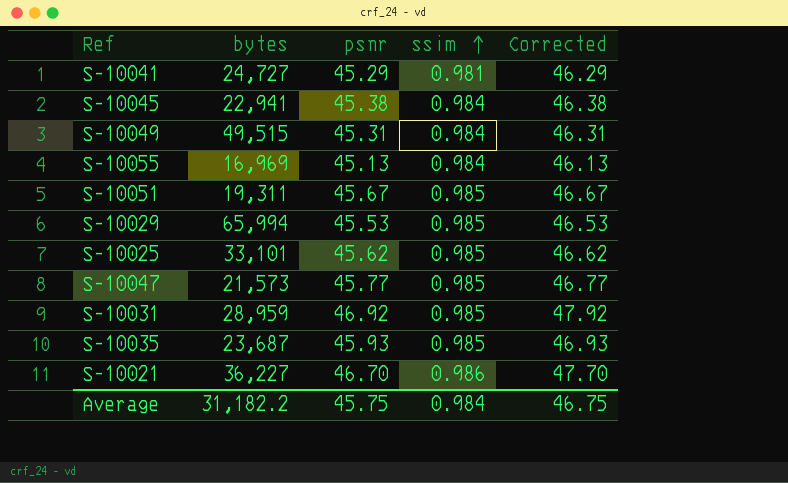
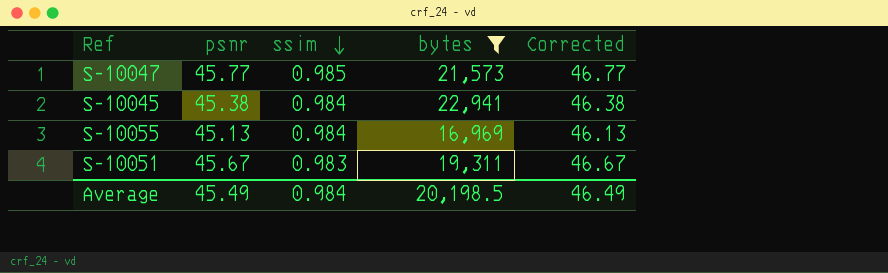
filter: none -> bytes <= 22,941
row order: ssim ascending -> ssim descending
column bytes | position: 2 -> 4
S-10051 | ssim: 0.985 -> 0.983
Average | psnr: 45.75 -> 45.49
Average | bytes: 31,182.2 -> 20,198.5
Average | Corrected: 46.75 -> 46.49

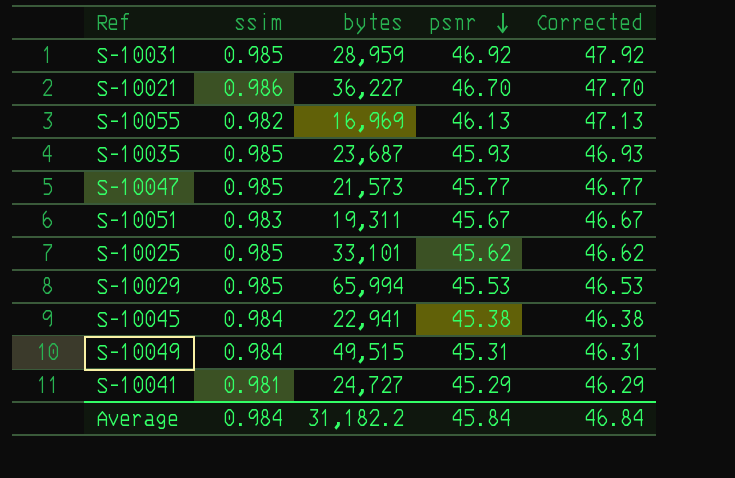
filter: bytes <= 22,941 -> none
row order: ssim descending -> psnr descending
column psnr | position: 2 -> 4
S-10055 | ssim: 0.984 -> 0.982
S-10055 | psnr: 45.13 -> 46.13
S-10055 | Corrected: 46.13 -> 47.13
Average | bytes: 20,198.5 -> 31,182.2
Average | psnr: 45.49 -> 45.84
Average | Corrected: 46.49 -> 46.84

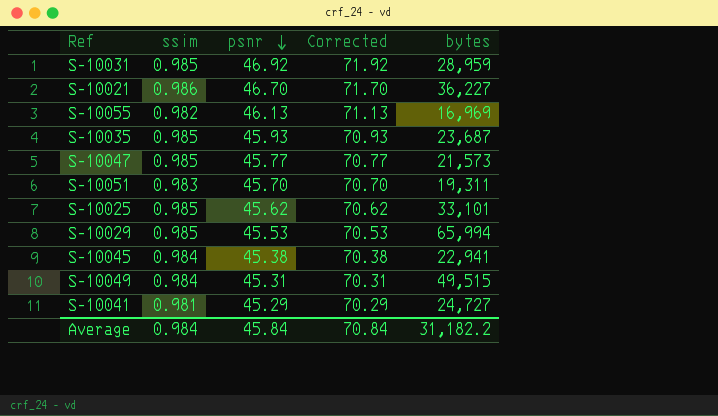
column Corrected | formula: [psnr] + 1 -> [psnr] + 25
column bytes | position: 3 -> 5
S-10051 | psnr: 45.67 -> 45.70
Average | Corrected: 46.84 -> 70.84

